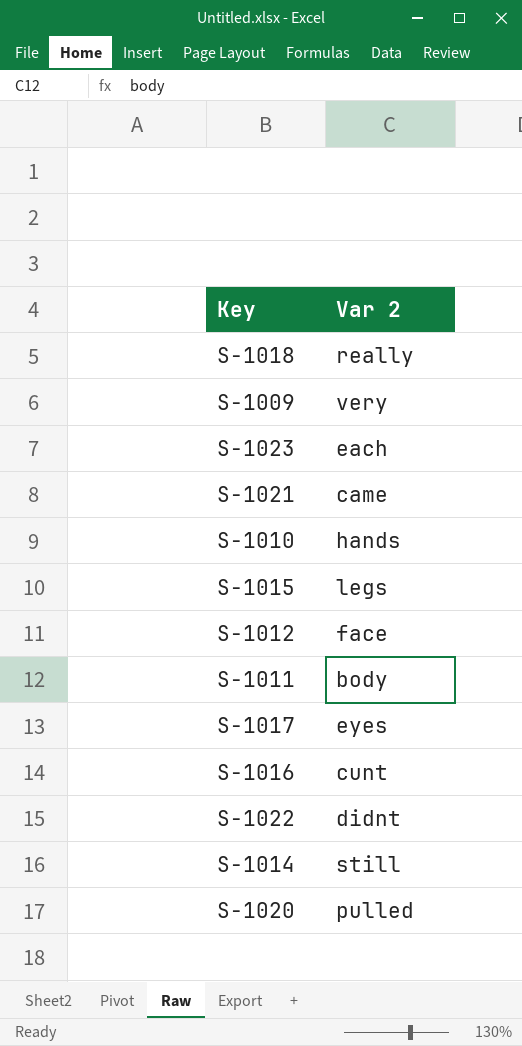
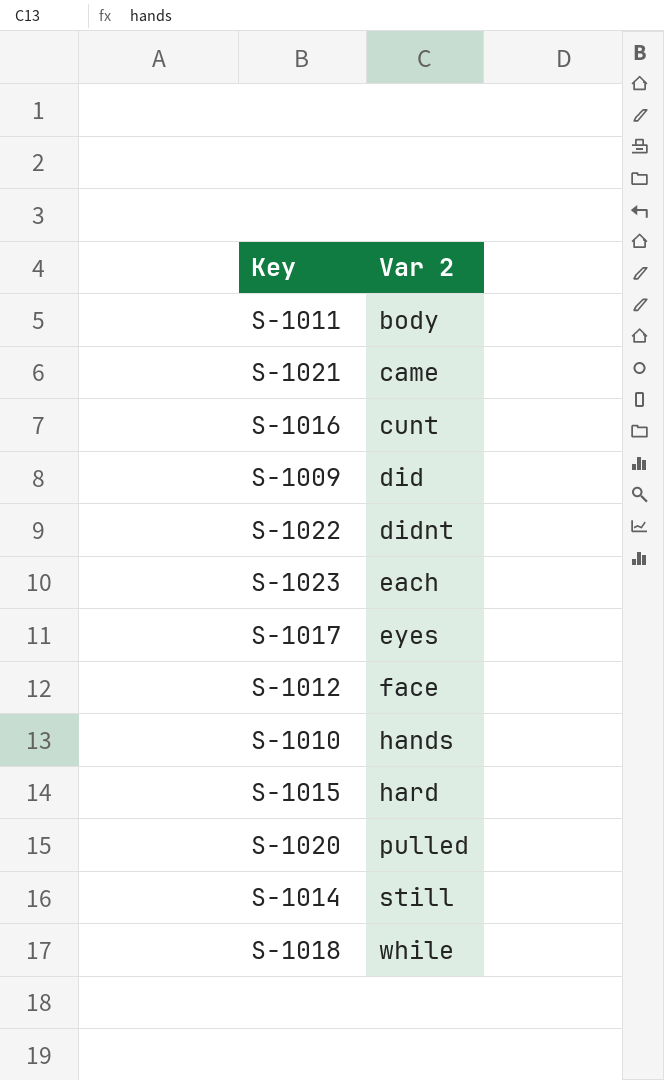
row order: none -> Var 2 ascending
S-1009 | Var 2: very -> did
S-1015 | Var 2: legs -> hard
S-1018 | Var 2: really -> while

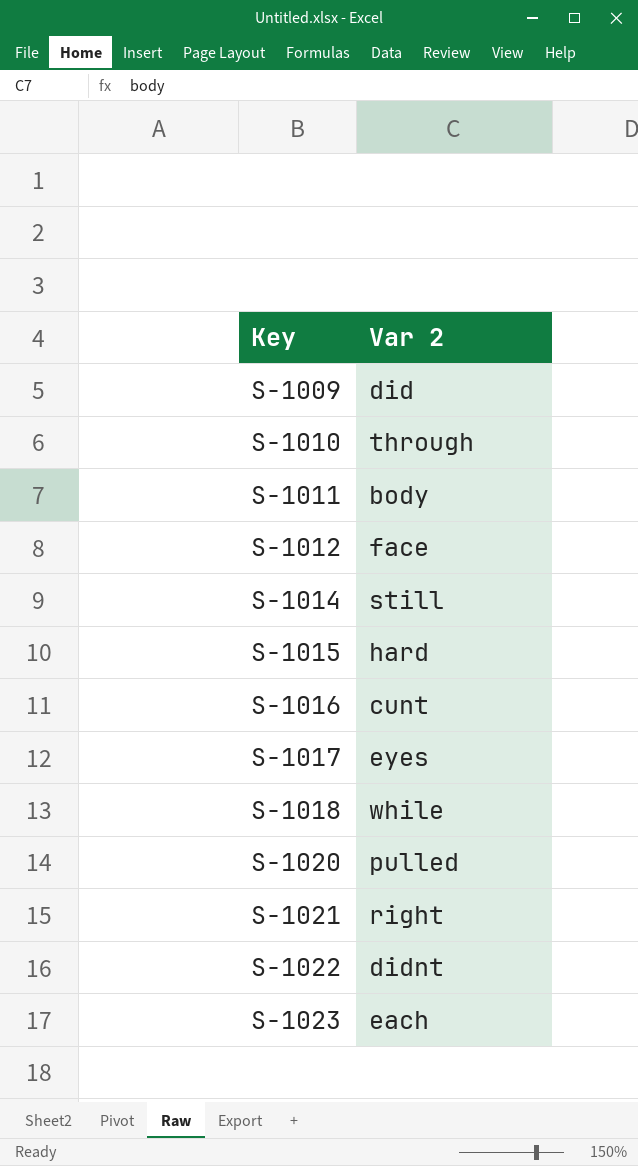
row order: Var 2 ascending -> Key ascending
S-1010 | Var 2: hands -> through
S-1021 | Var 2: came -> right

